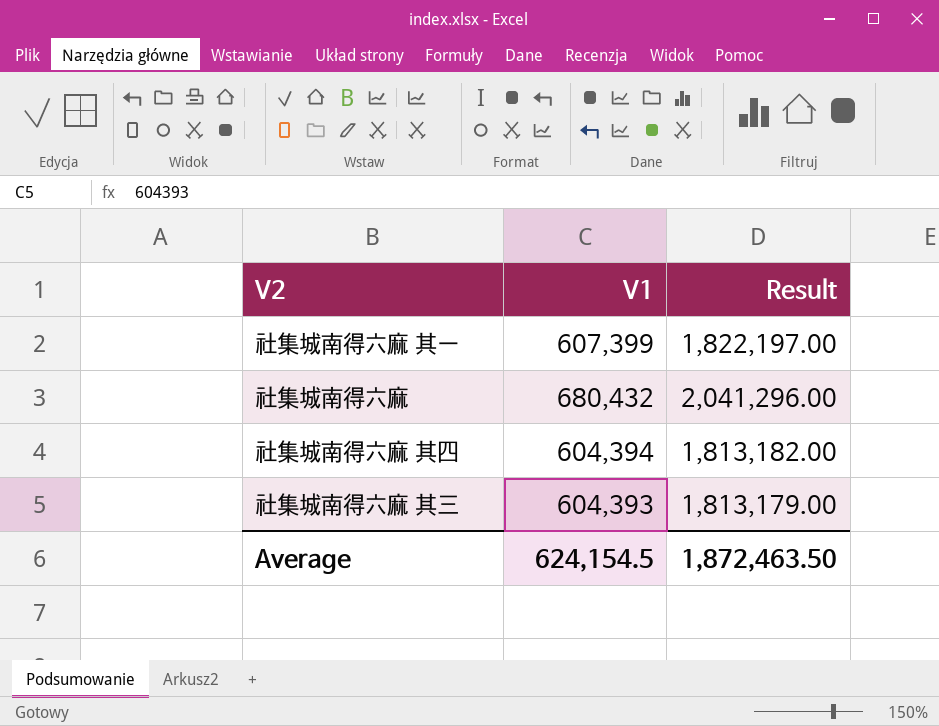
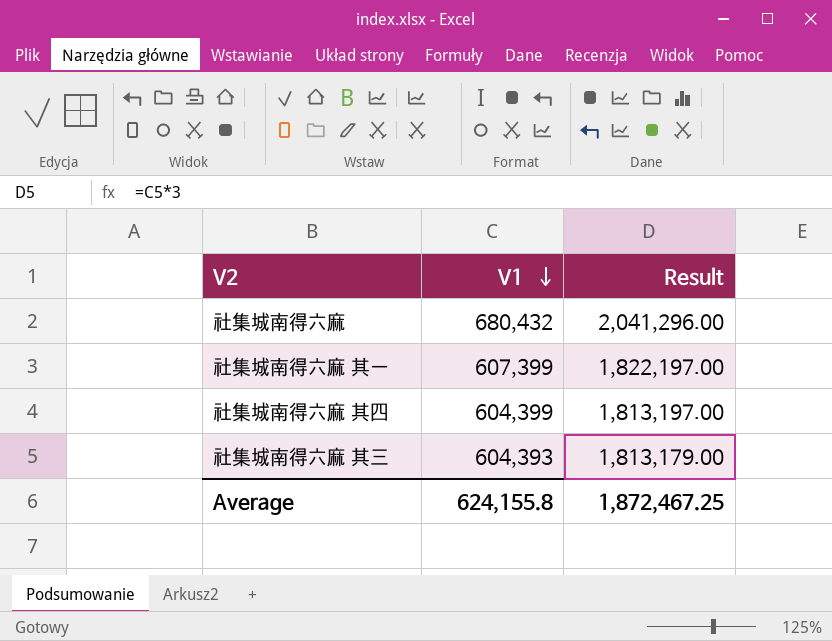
row order: none -> V1 descending
社集城南得六麻 其四 | V1: 604,394 -> 604,399
社集城南得六麻 其四 | Result: 1,813,182.00 -> 1,813,197.00
Average | V1: 624,154.5 -> 624,155.8
Average | Result: 1,872,463.50 -> 1,872,467.25

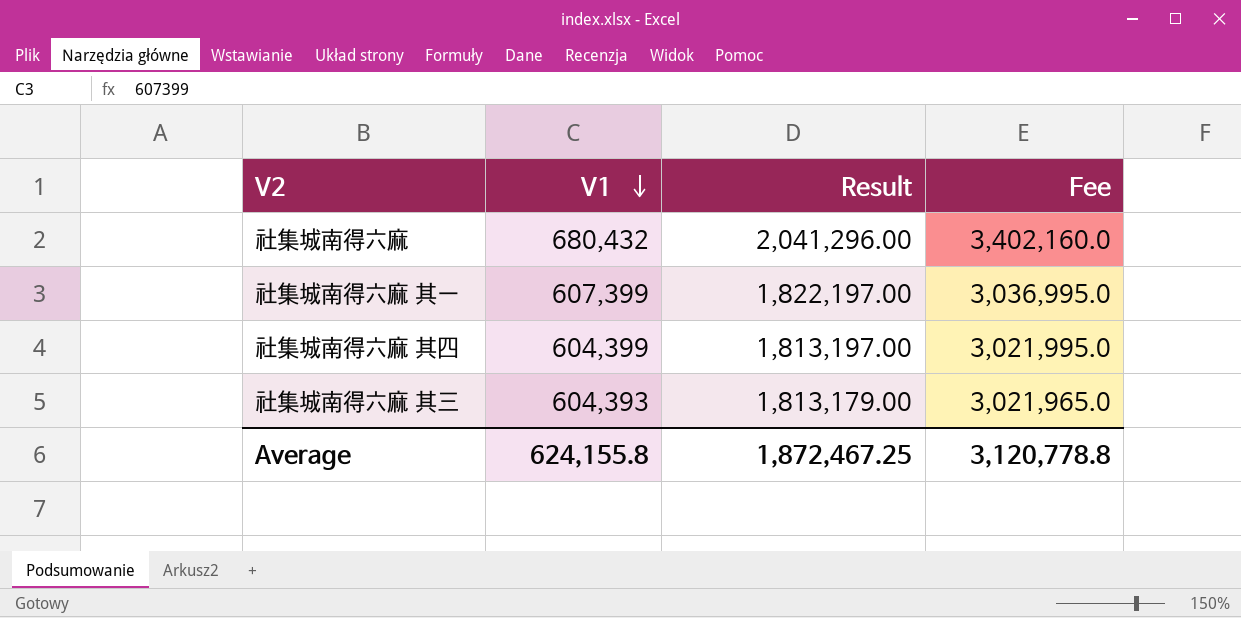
column Fee | formula: none -> [V1] * 5

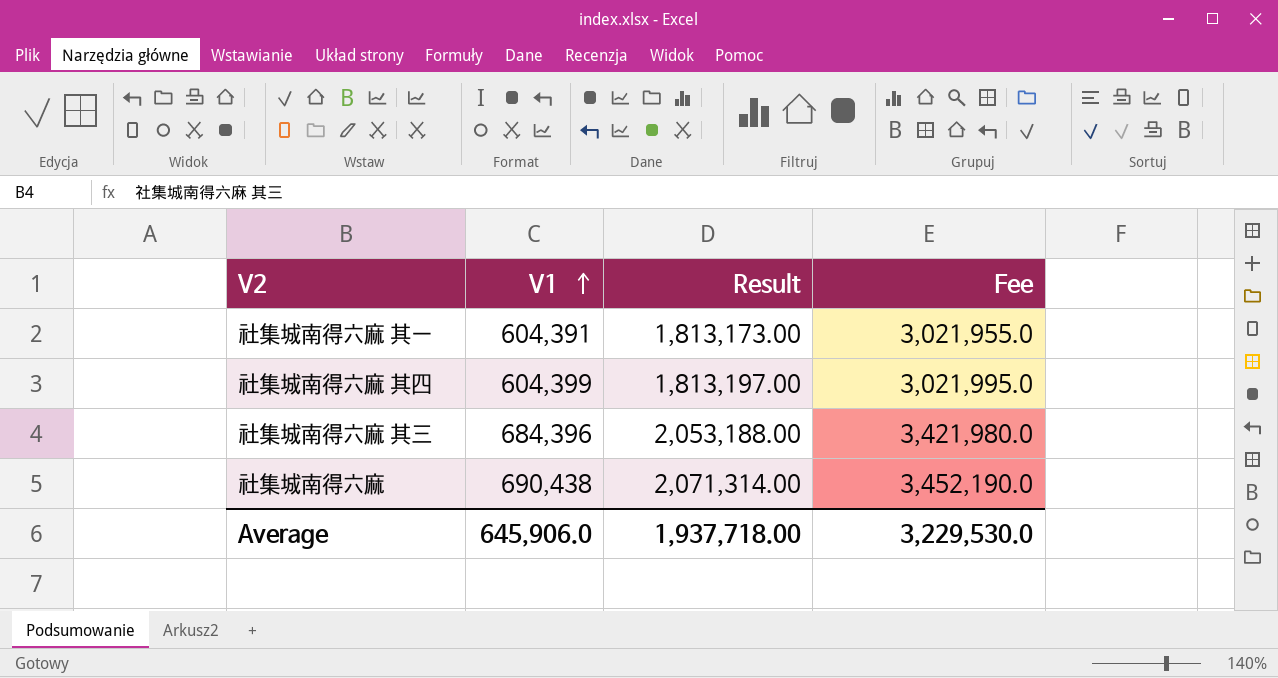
row order: V1 descending -> V1 ascending
社集城南得六麻 其一 | V1: 607,399 -> 604,391
社集城南得六麻 其一 | Result: 1,822,197.00 -> 1,813,173.00
社集城南得六麻 其一 | Fee: 3,036,995.0 -> 3,021,955.0
社集城南得六麻 其三 | V1: 604,393 -> 684,396
社集城南得六麻 其三 | Result: 1,813,179.00 -> 2,053,188.00
社集城南得六麻 其三 | Fee: 3,021,965.0 -> 3,421,980.0
社集城南得六麻 | V1: 680,432 -> 690,438
社集城南得六麻 | Result: 2,041,296.00 -> 2,071,314.00
社集城南得六麻 | Fee: 3,402,160.0 -> 3,452,190.0
Average | V1: 624,155.8 -> 645,906.0
Average | Result: 1,872,467.25 -> 1,937,718.00
Average | Fee: 3,120,778.8 -> 3,229,530.0

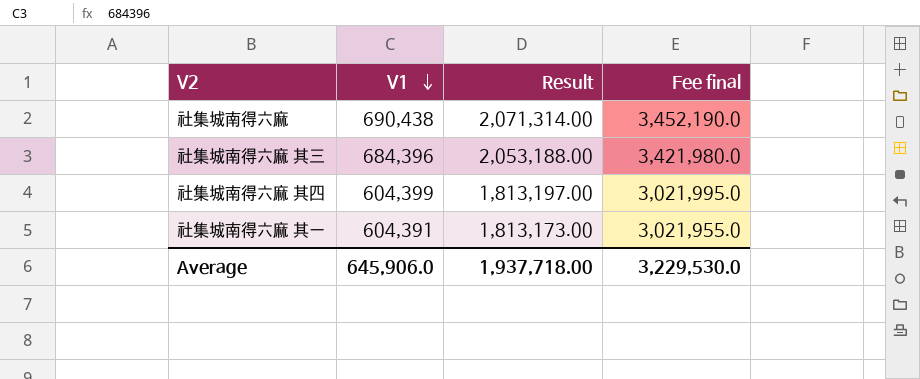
row order: V1 ascending -> V1 descending
column name: Fee -> Fee final

